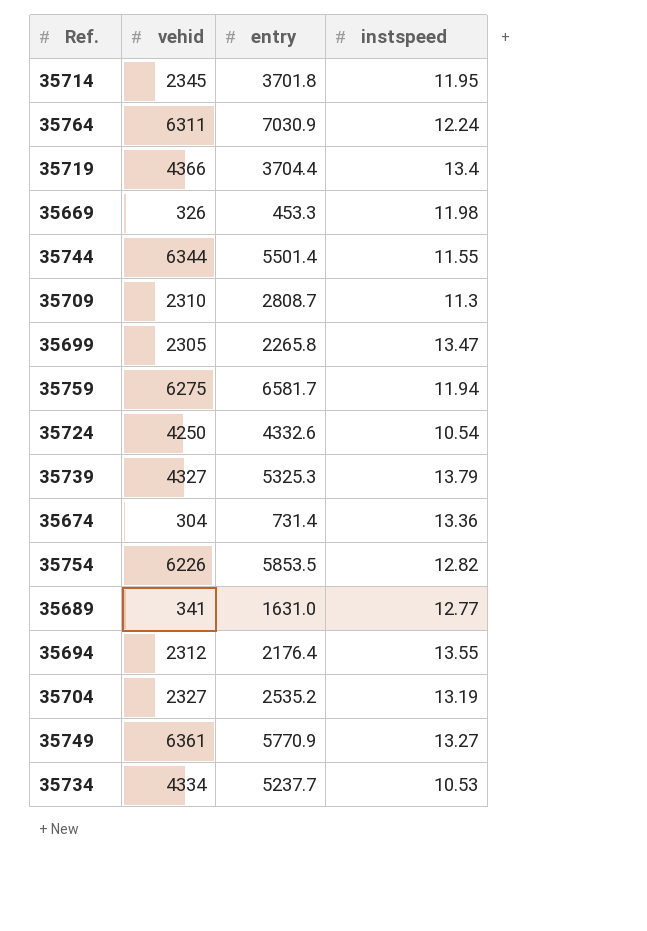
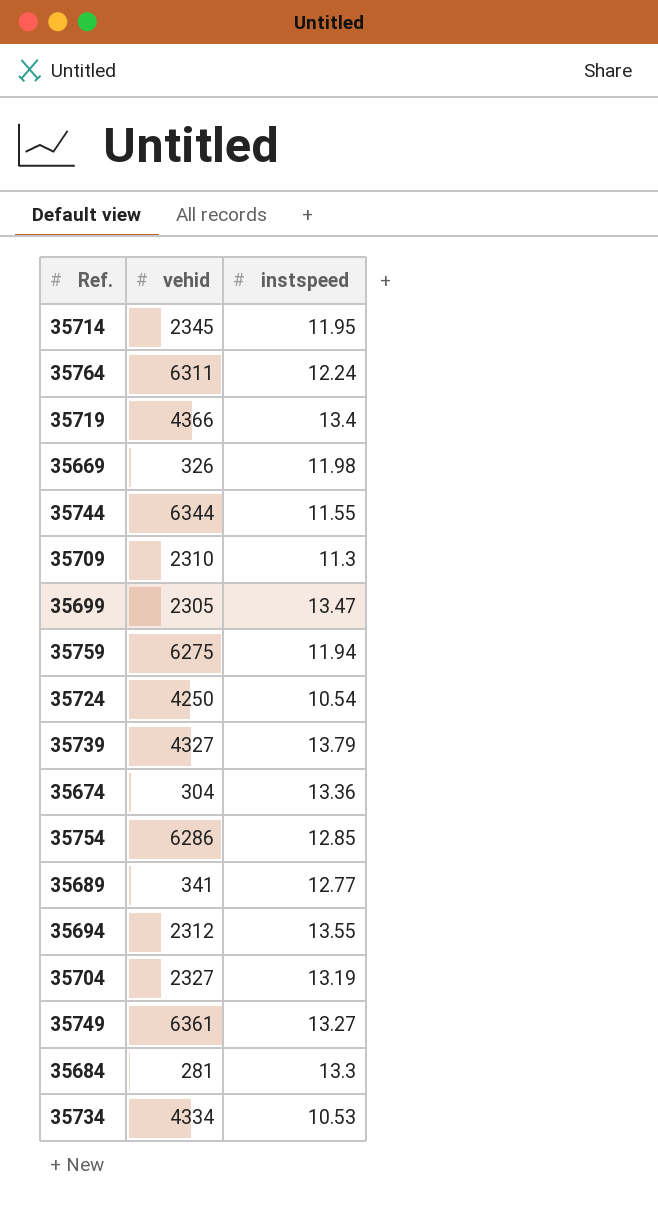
column entry | position: 3 -> none
35754 | vehid: 6226 -> 6286
35754 | instspeed: 12.82 -> 12.85
row 35684: none -> 281 | 13.3

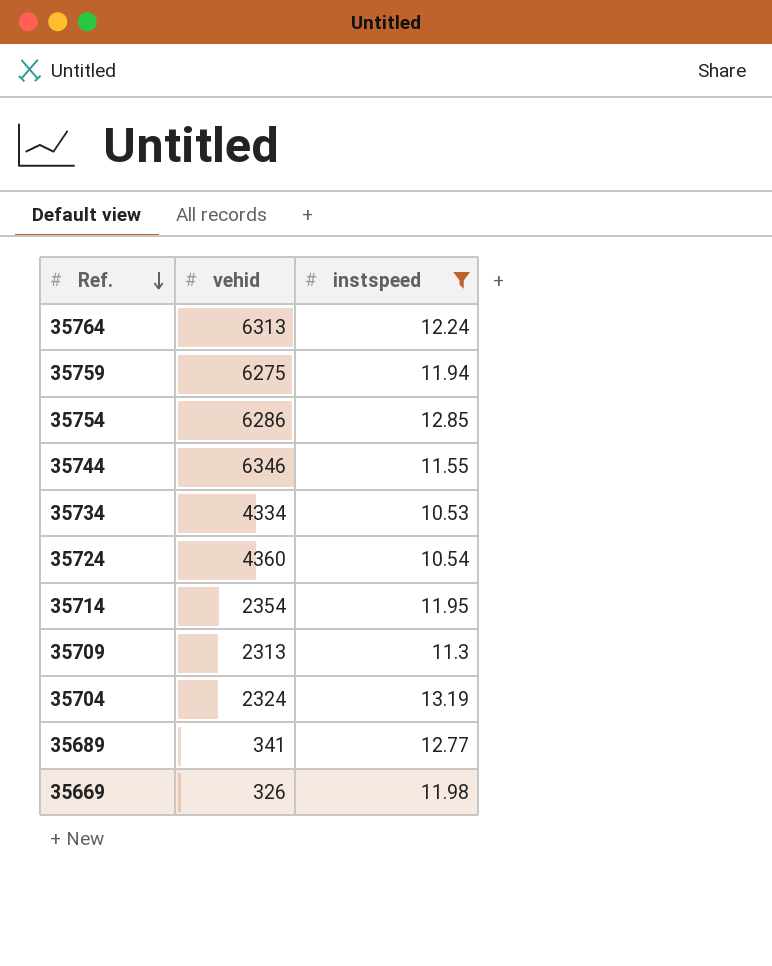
filter: none -> instspeed <= 13.19
row order: none -> Ref. descending
35764 | vehid: 6311 -> 6313
35744 | vehid: 6344 -> 6346
35724 | vehid: 4250 -> 4360
35714 | vehid: 2345 -> 2354
35709 | vehid: 2310 -> 2313
35704 | vehid: 2327 -> 2324

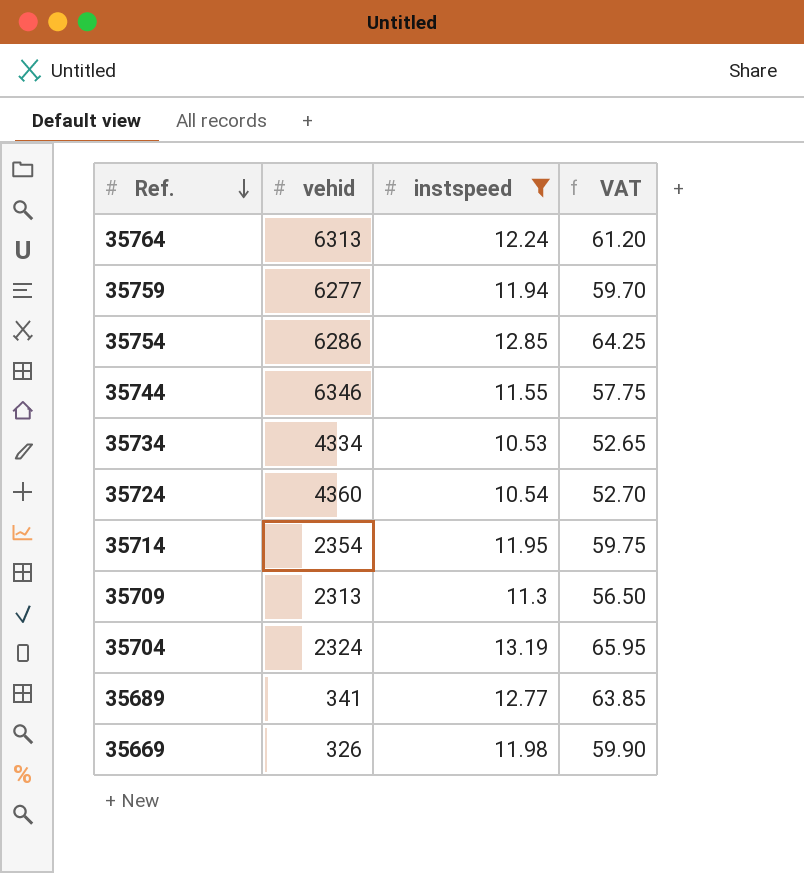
column VAT | formula: none -> [instspeed] * 5
35759 | vehid: 6275 -> 6277

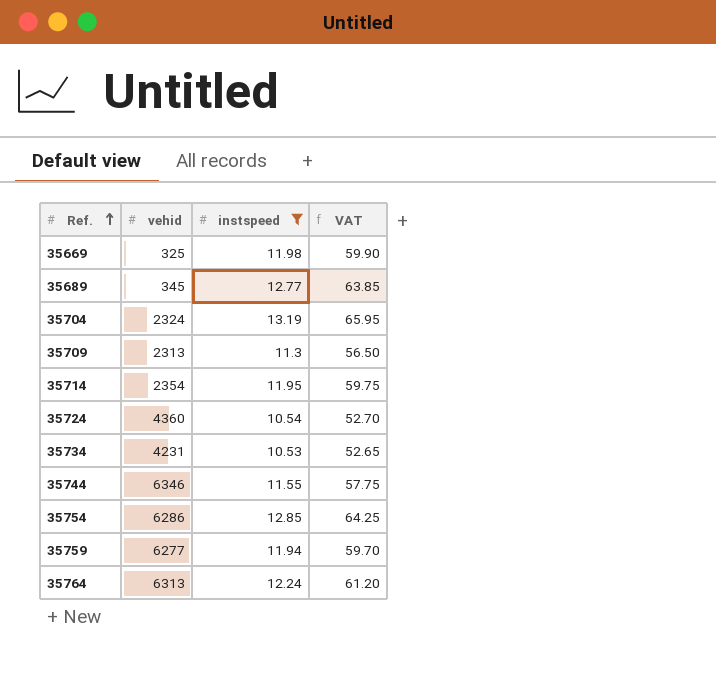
row order: Ref. descending -> Ref. ascending
35669 | vehid: 326 -> 325
35689 | vehid: 341 -> 345
35734 | vehid: 4334 -> 4231

